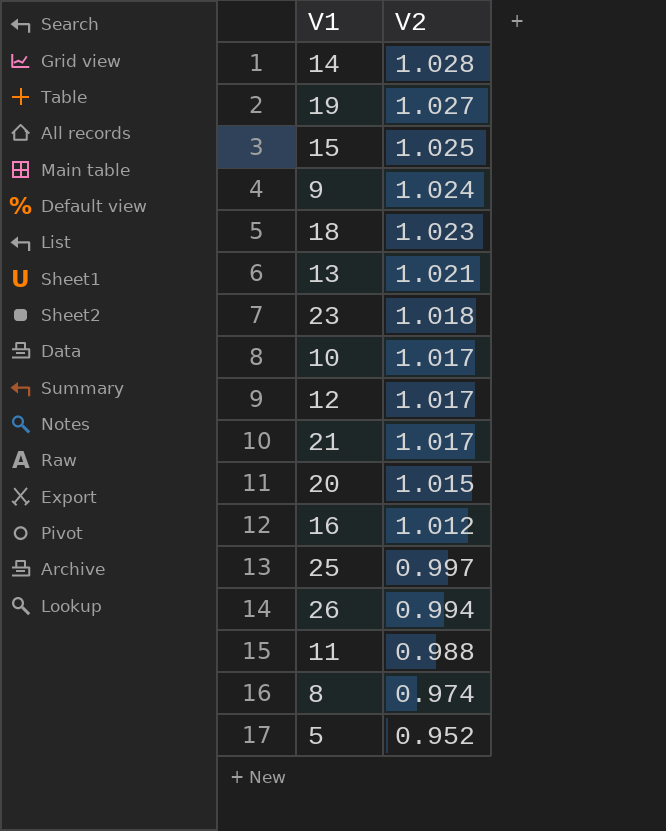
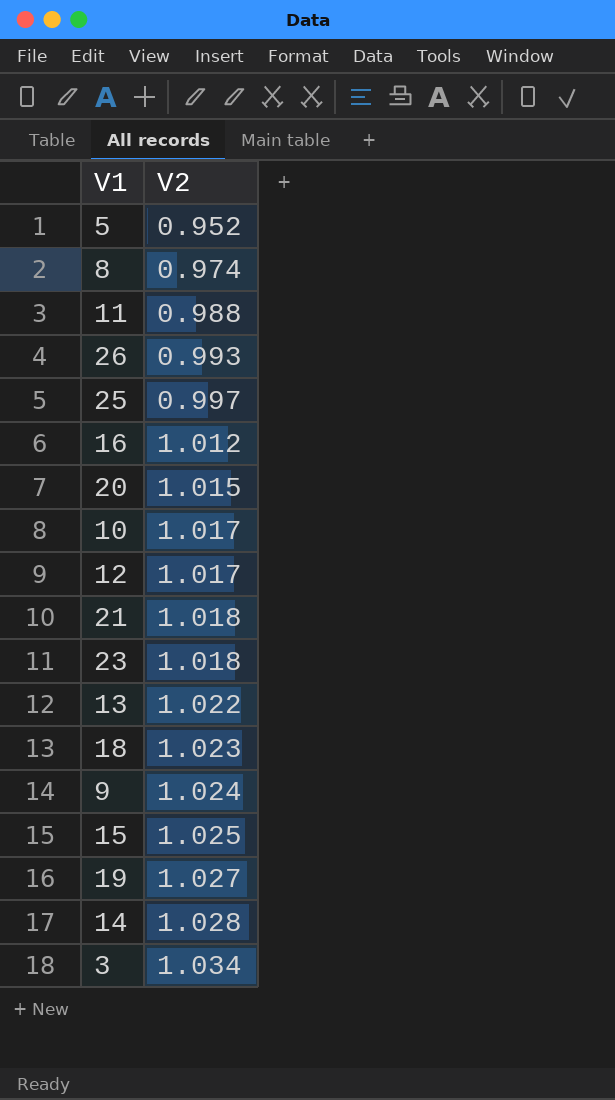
row order: V2 descending -> V2 ascending
26 | V2: 0.994 -> 0.993
21 | V2: 1.017 -> 1.018
13 | V2: 1.021 -> 1.022
row 3: none -> 1.034

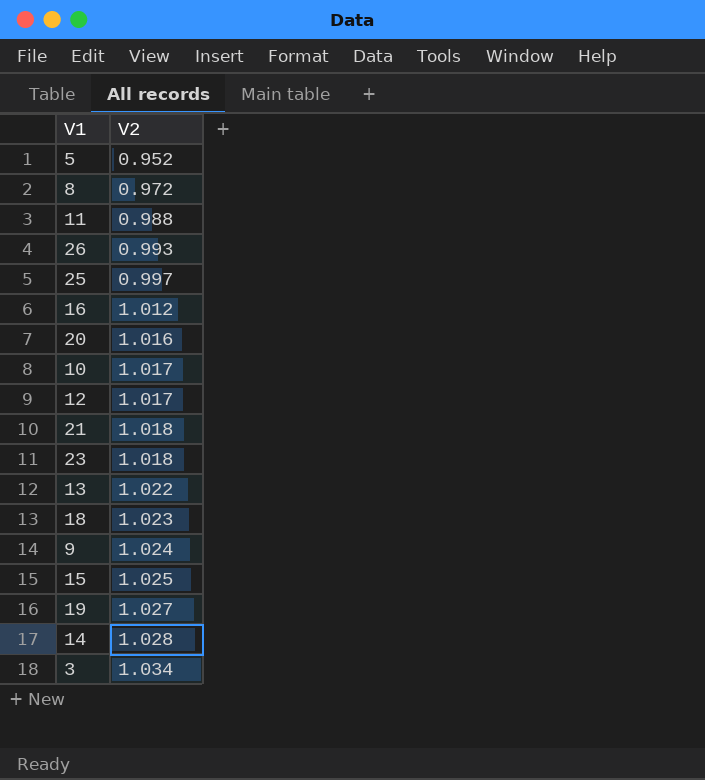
8 | V2: 0.974 -> 0.972
20 | V2: 1.015 -> 1.016

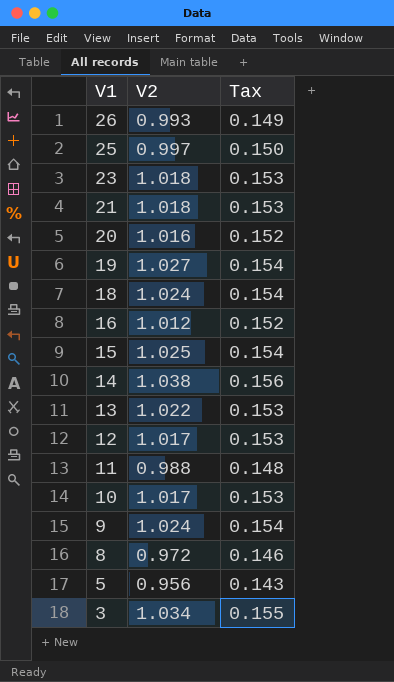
row order: V2 ascending -> V1 descending
column Tax | formula: none -> [V2] * 0.15
18 | V2: 1.023 -> 1.024
14 | V2: 1.028 -> 1.038
5 | V2: 0.952 -> 0.956

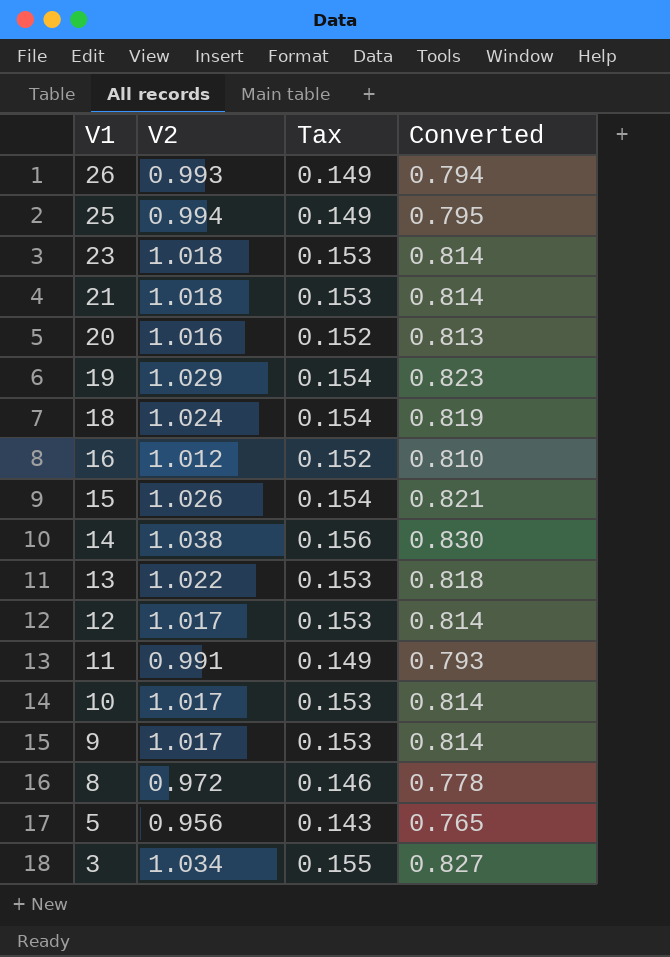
column Converted | formula: none -> [V2] * 0.8
25 | V2: 0.997 -> 0.994
25 | Tax: 0.150 -> 0.149
19 | V2: 1.027 -> 1.029
15 | V2: 1.025 -> 1.026
11 | V2: 0.988 -> 0.991
11 | Tax: 0.148 -> 0.149
9 | V2: 1.024 -> 1.017
9 | Tax: 0.154 -> 0.153

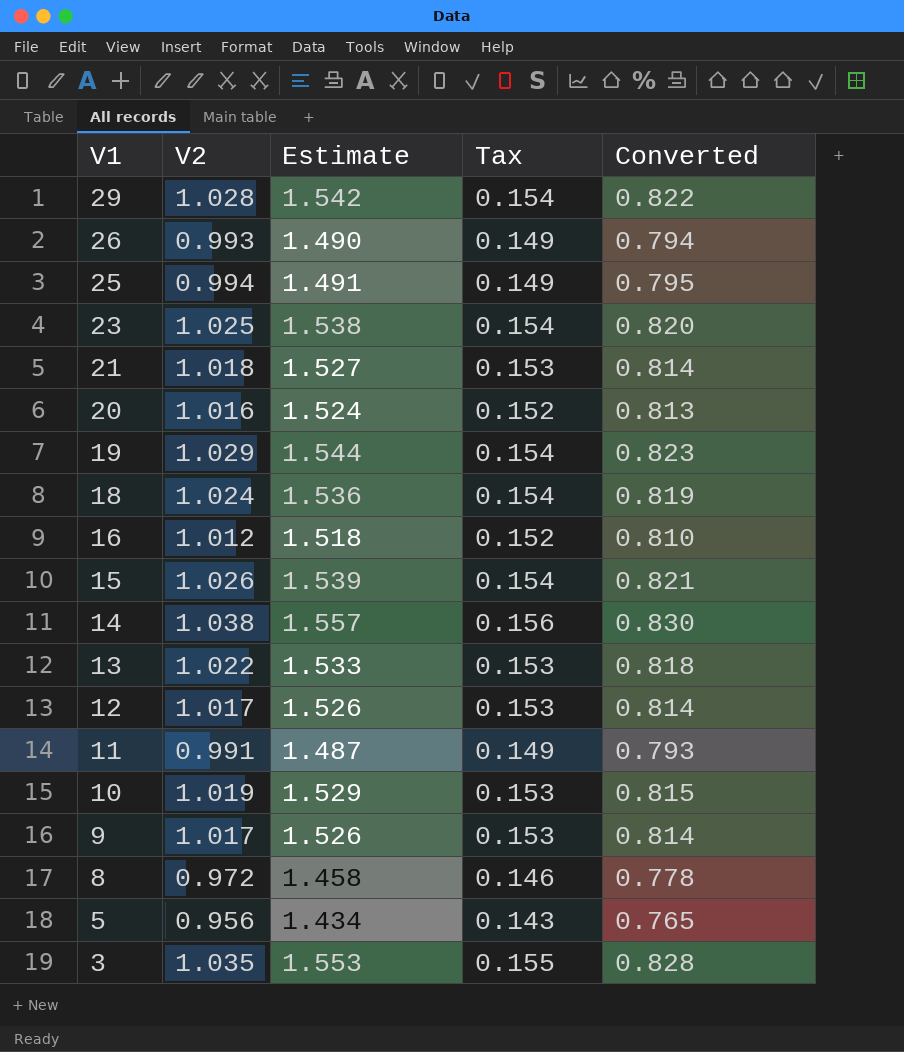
column Estimate | formula: none -> [V2] * 1.5
row 29: none -> 1.028 | 1.542 | 0.154 | 0.822
23 | V2: 1.018 -> 1.025
23 | Tax: 0.153 -> 0.154
23 | Converted: 0.814 -> 0.820
10 | V2: 1.017 -> 1.019
10 | Converted: 0.814 -> 0.815
3 | V2: 1.034 -> 1.035
3 | Converted: 0.827 -> 0.828

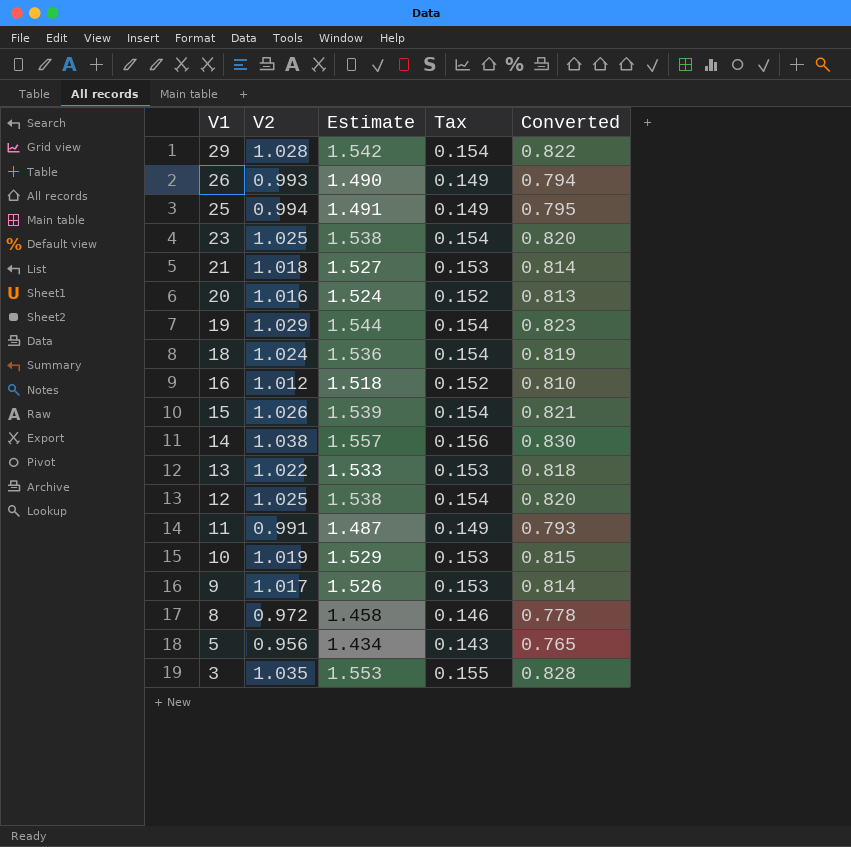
12 | V2: 1.017 -> 1.025
12 | Estimate: 1.526 -> 1.538
12 | Tax: 0.153 -> 0.154
12 | Converted: 0.814 -> 0.820

